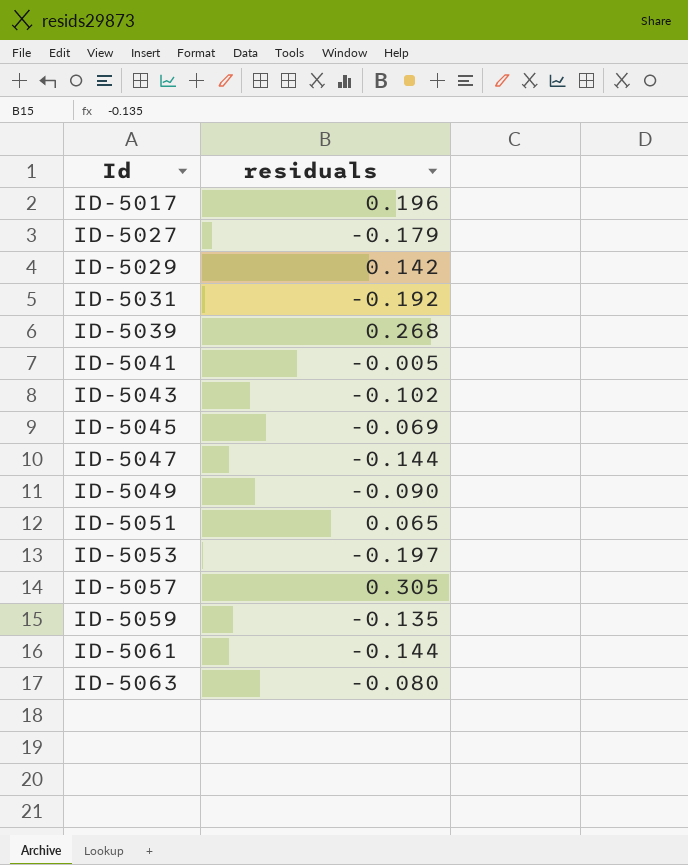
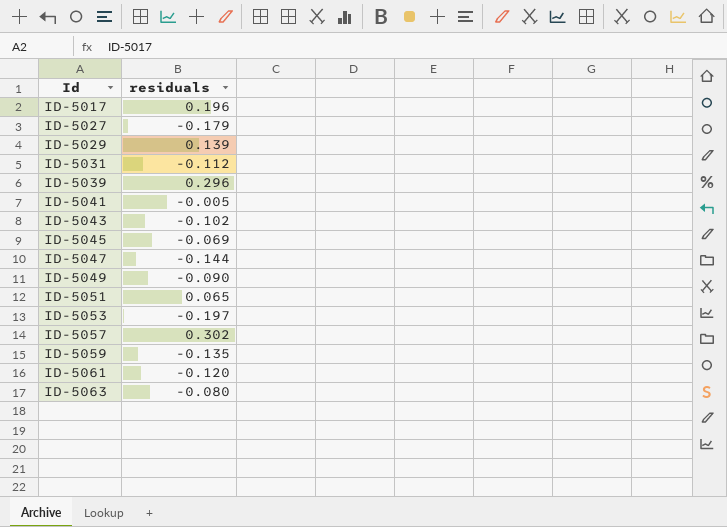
ID-5029 | residuals: 0.142 -> 0.139
ID-5031 | residuals: -0.192 -> -0.112
ID-5039 | residuals: 0.268 -> 0.296
ID-5057 | residuals: 0.305 -> 0.302
ID-5061 | residuals: -0.144 -> -0.120

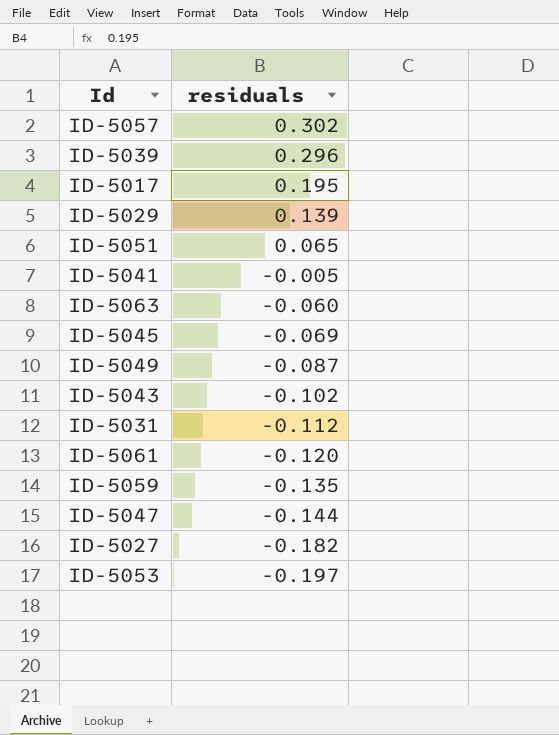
row order: Id ascending -> residuals descending
ID-5017 | residuals: 0.196 -> 0.195
ID-5063 | residuals: -0.080 -> -0.060
ID-5049 | residuals: -0.090 -> -0.087
ID-5027 | residuals: -0.179 -> -0.182

